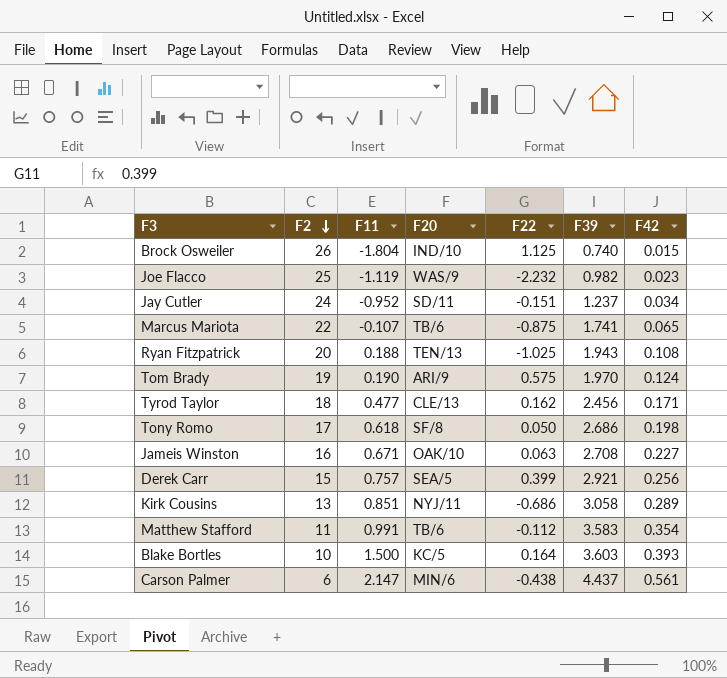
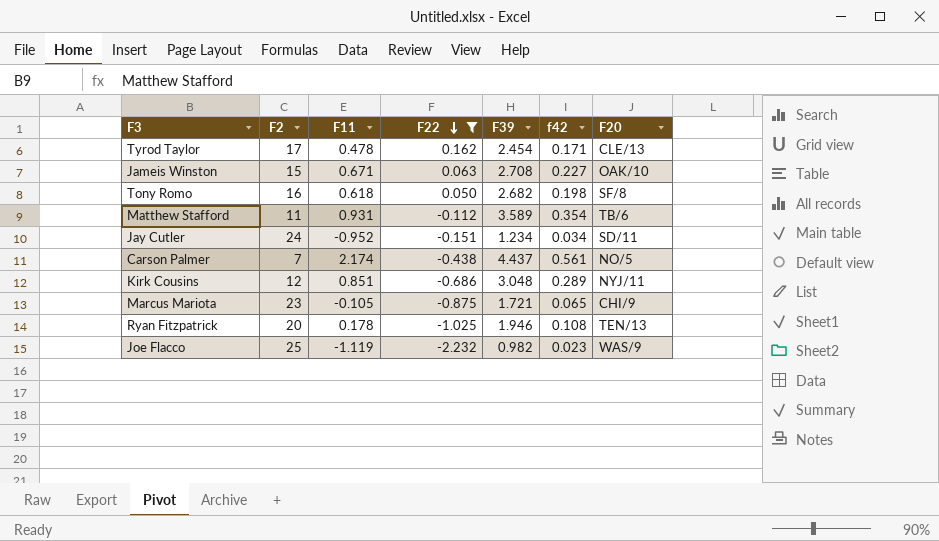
filter: none -> F22 <= 0.162
row order: F2 descending -> F22 descending
column name: F42 -> f42
column F20 | position: 4 -> 7
Tyrod Taylor | F2: 18 -> 17
Tyrod Taylor | F11: 0.477 -> 0.478
Tyrod Taylor | F39: 2.456 -> 2.454
Jameis Winston | F2: 16 -> 15
Tony Romo | F2: 17 -> 16
Tony Romo | F39: 2.686 -> 2.682
Matthew Stafford | F11: 0.991 -> 0.931
Matthew Stafford | F39: 3.583 -> 3.589
Jay Cutler | F39: 1.237 -> 1.234
Carson Palmer | F2: 6 -> 7
Carson Palmer | F11: 2.147 -> 2.174
Carson Palmer | F20: MIN/6 -> NO/5
Kirk Cousins | F2: 13 -> 12
Kirk Cousins | F39: 3.058 -> 3.048
Marcus Mariota | F2: 22 -> 23
Marcus Mariota | F11: -0.107 -> -0.105
Marcus Mariota | F39: 1.741 -> 1.721
Marcus Mariota | F20: TB/6 -> CHI/9
Ryan Fitzpatrick | F11: 0.188 -> 0.178
Ryan Fitzpatrick | F39: 1.943 -> 1.946

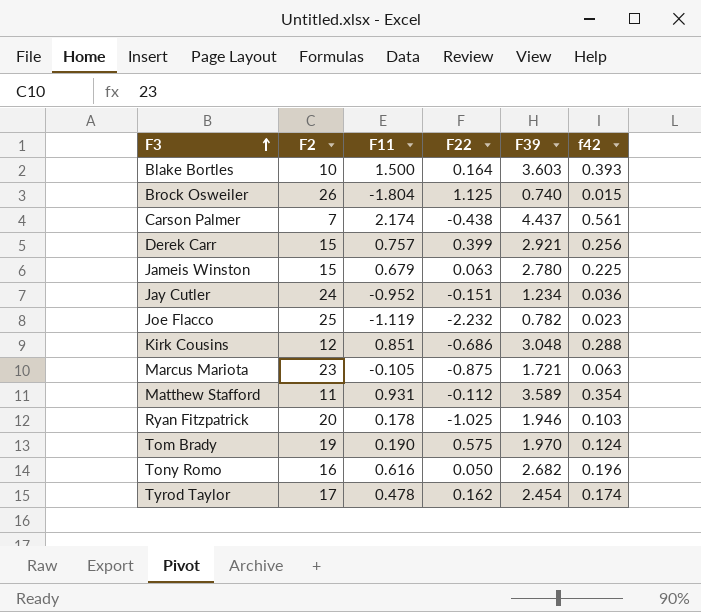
filter: F22 <= 0.162 -> none
row order: F22 descending -> F3 ascending
column F20 | position: 7 -> none
Jameis Winston | F11: 0.671 -> 0.679
Jameis Winston | F39: 2.708 -> 2.780
Jameis Winston | f42: 0.227 -> 0.225
Jay Cutler | f42: 0.034 -> 0.036
Joe Flacco | F39: 0.982 -> 0.782
Kirk Cousins | f42: 0.289 -> 0.288
Marcus Mariota | f42: 0.065 -> 0.063
Ryan Fitzpatrick | f42: 0.108 -> 0.103
Tony Romo | F11: 0.618 -> 0.616
Tony Romo | f42: 0.198 -> 0.196
Tyrod Taylor | f42: 0.171 -> 0.174

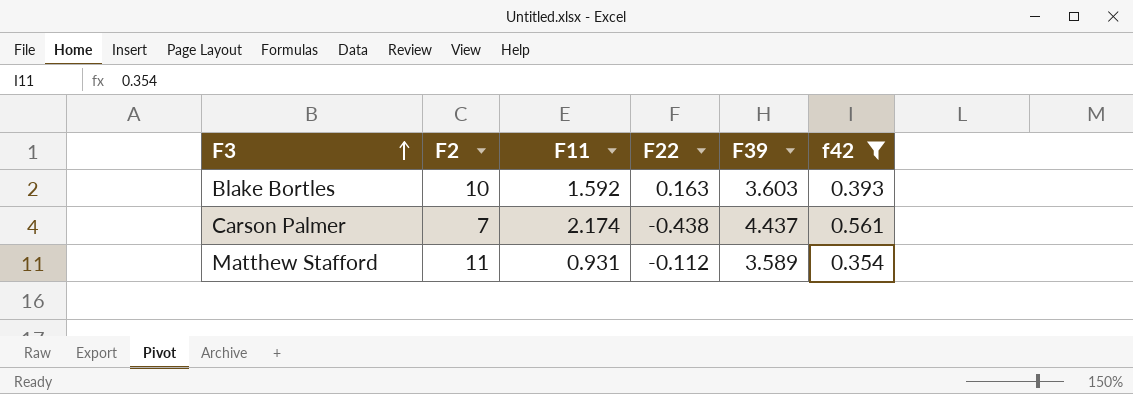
filter: none -> f42 >= 0.354
Blake Bortles | F11: 1.500 -> 1.592
Blake Bortles | F22: 0.164 -> 0.163

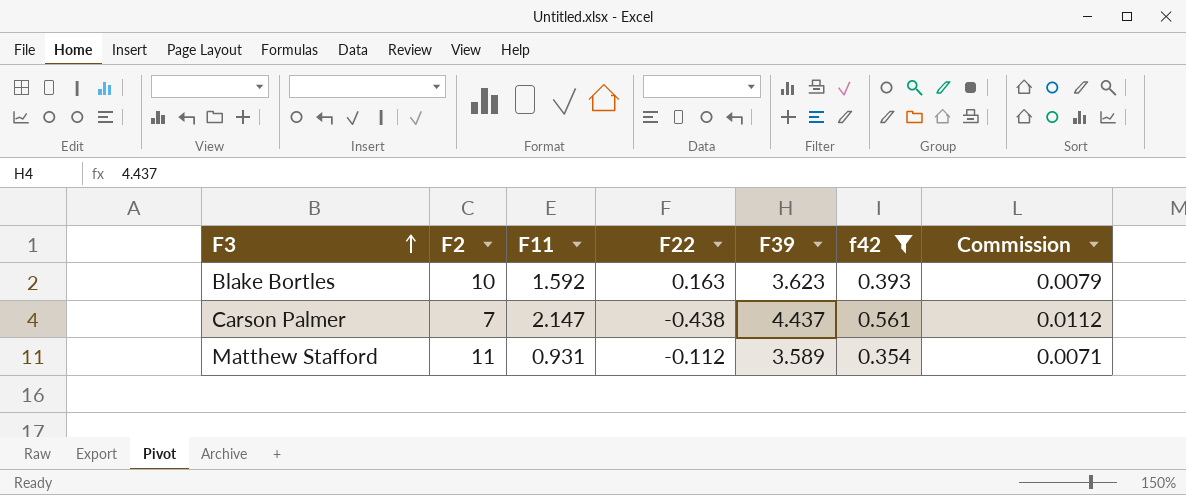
column Commission | formula: none -> [f42] * 0.02
Blake Bortles | F39: 3.603 -> 3.623
Carson Palmer | F11: 2.174 -> 2.147

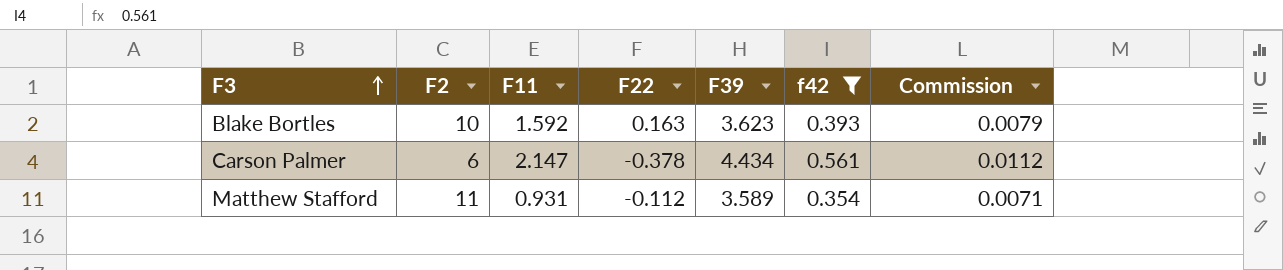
Carson Palmer | F2: 7 -> 6
Carson Palmer | F22: -0.438 -> -0.378
Carson Palmer | F39: 4.437 -> 4.434

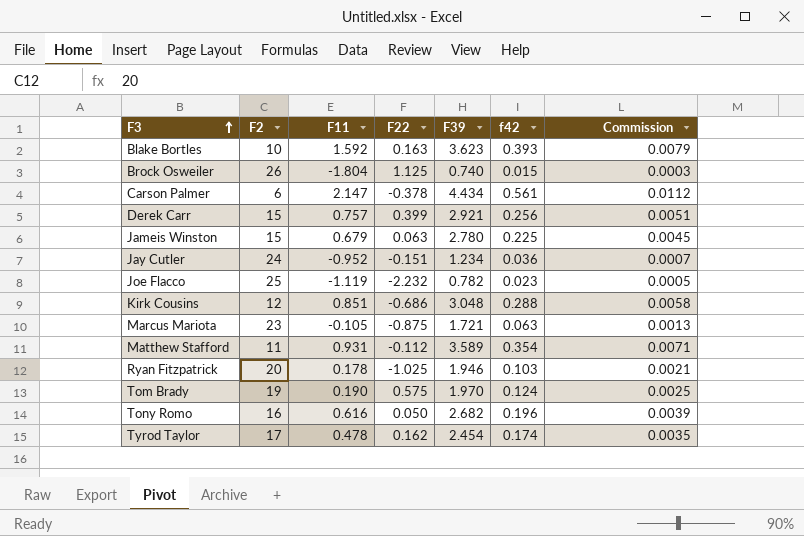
filter: f42 >= 0.354 -> none

